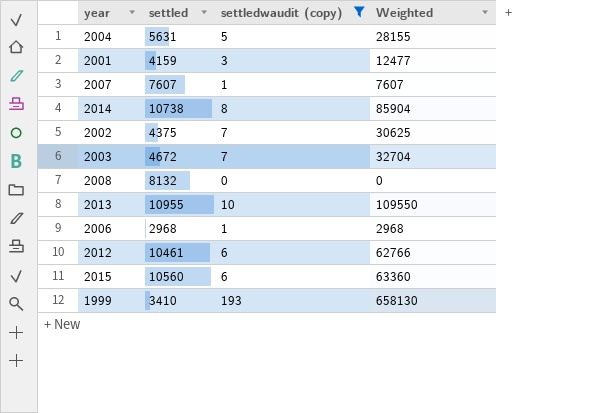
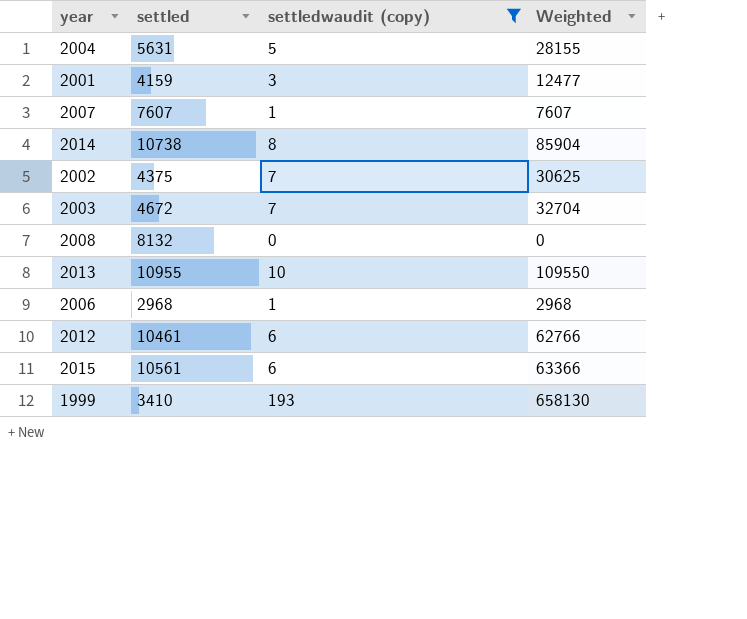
2015 | settled: 10560 -> 10561
2015 | Weighted: 63360 -> 63366

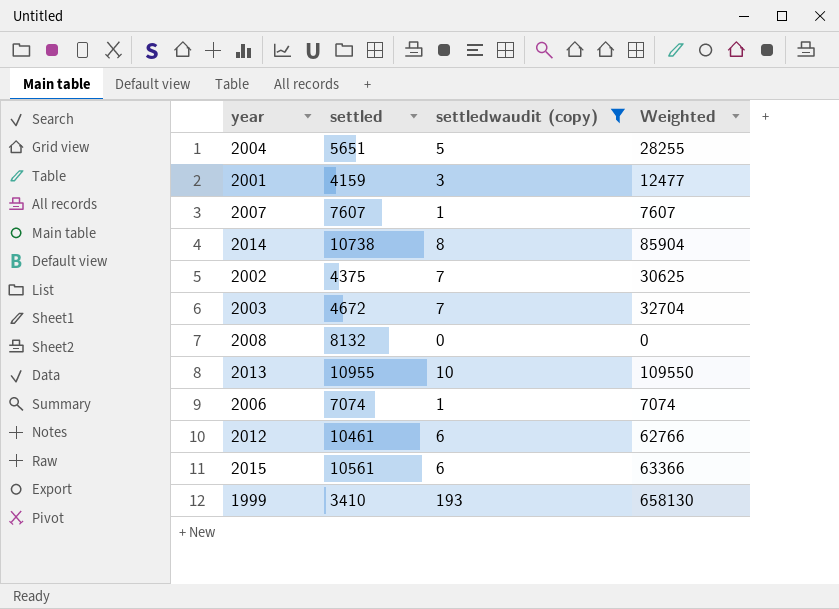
2004 | settled: 5631 -> 5651
2004 | Weighted: 28155 -> 28255
2006 | settled: 2968 -> 7074
2006 | Weighted: 2968 -> 7074

